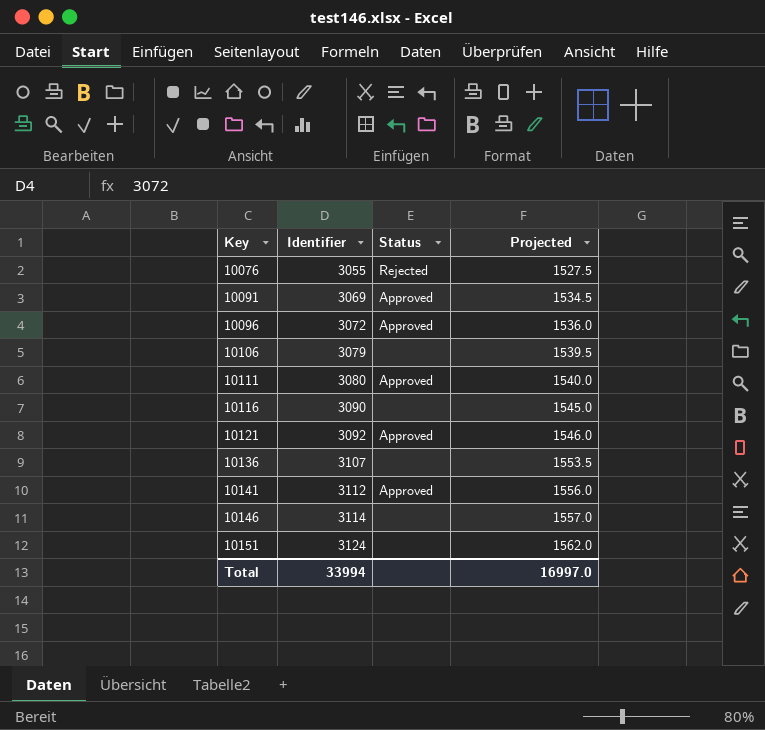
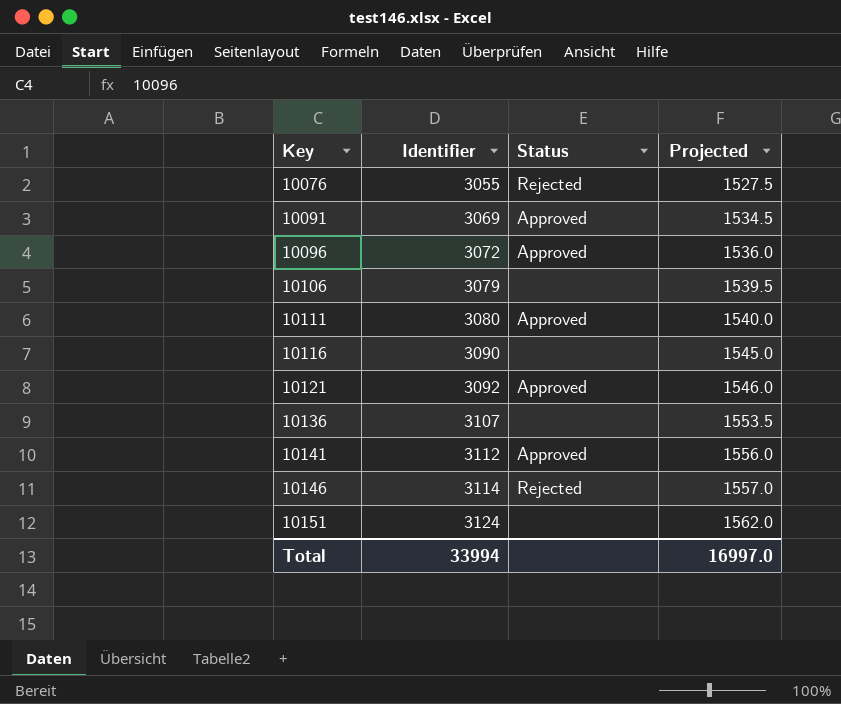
10146 | Status: none -> Rejected

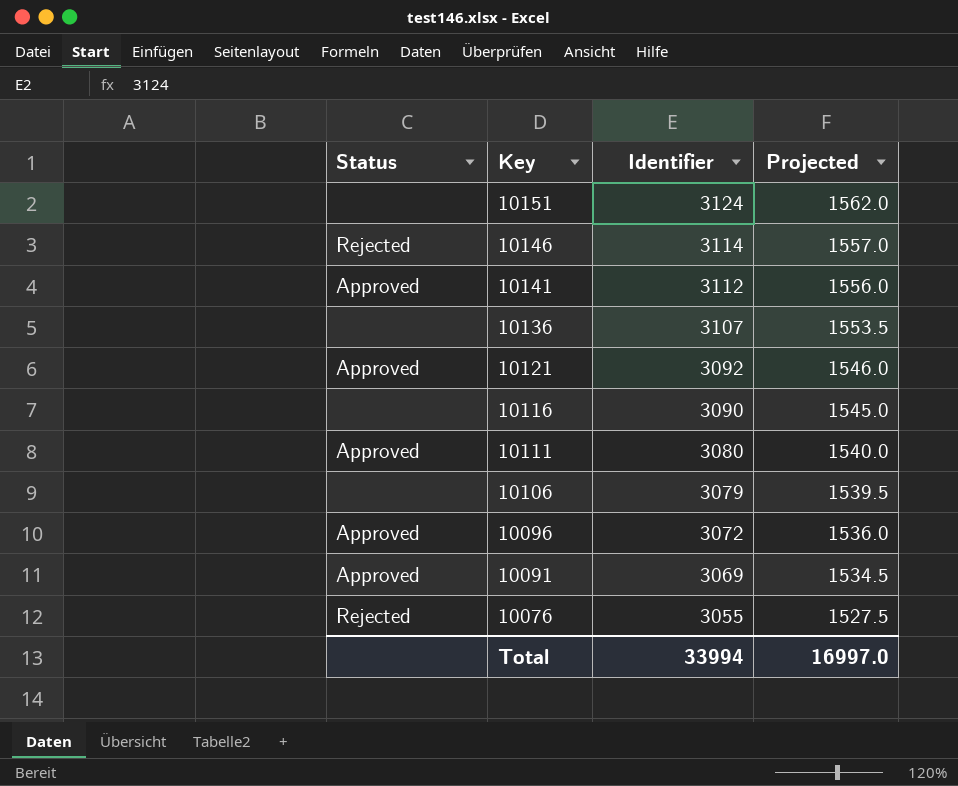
row order: Key ascending -> Key descending
column Status | position: 3 -> 1

